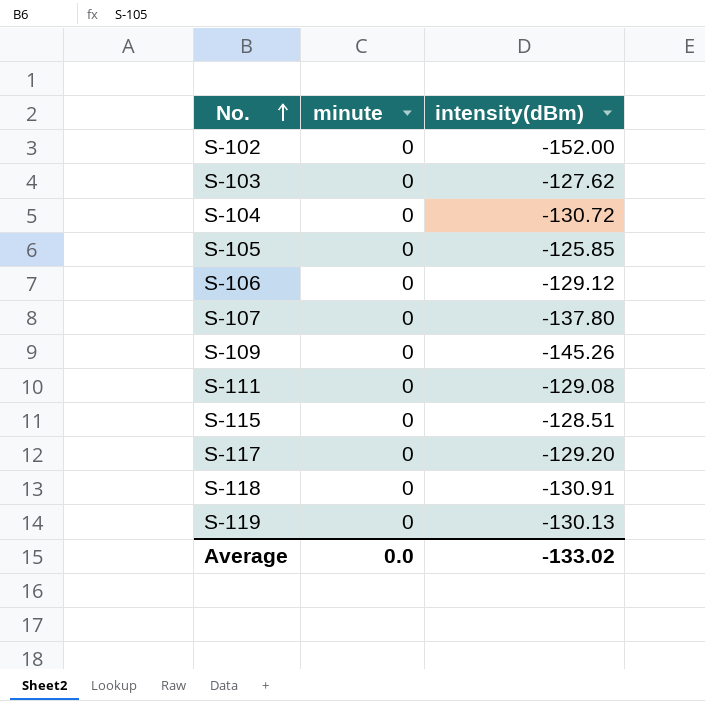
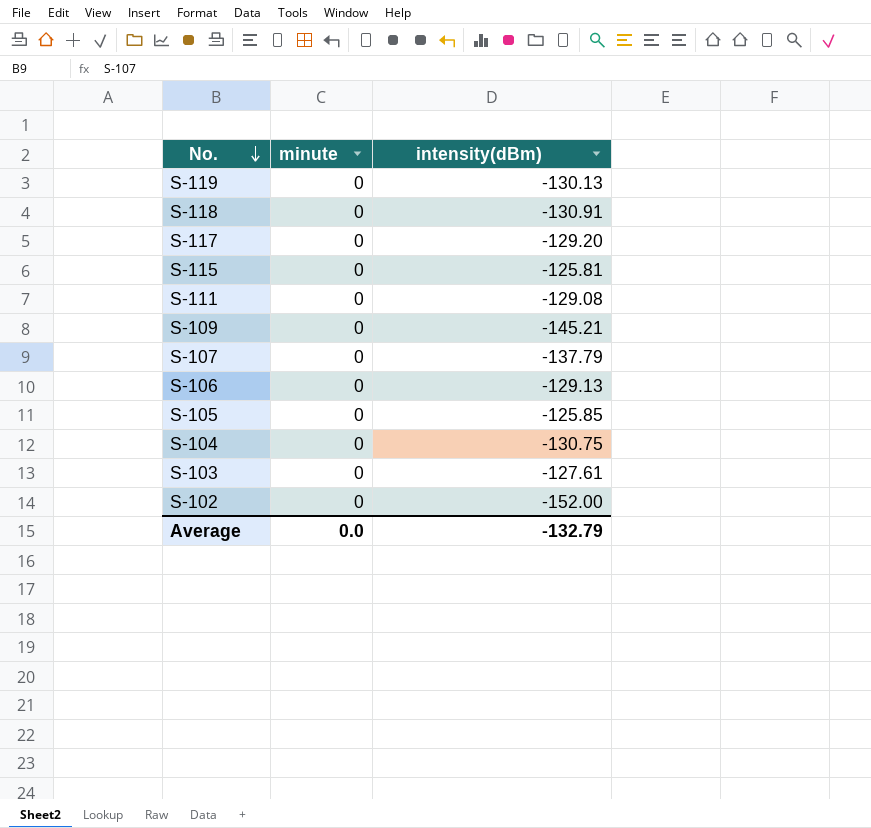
row order: No. ascending -> No. descending
S-115 | intensity(dBm): -128.51 -> -125.81
S-109 | intensity(dBm): -145.26 -> -145.21
S-107 | intensity(dBm): -137.80 -> -137.79
S-106 | intensity(dBm): -129.12 -> -129.13
S-104 | intensity(dBm): -130.72 -> -130.75
S-103 | intensity(dBm): -127.62 -> -127.61
Average | intensity(dBm): -133.02 -> -132.79

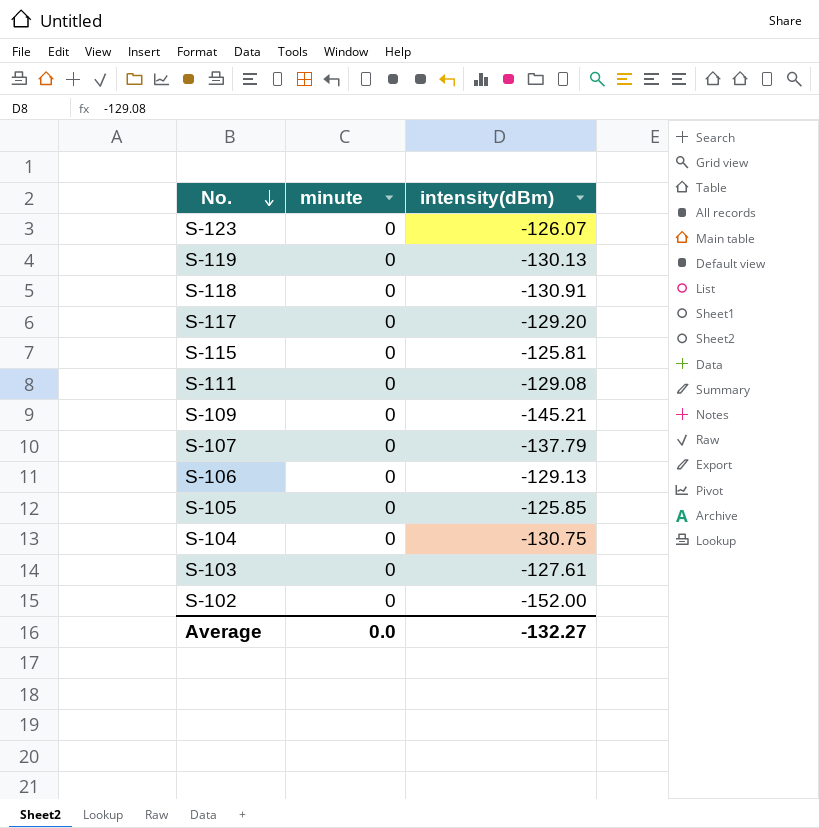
row S-123: none -> 0 | -126.07
Average | intensity(dBm): -132.79 -> -132.27

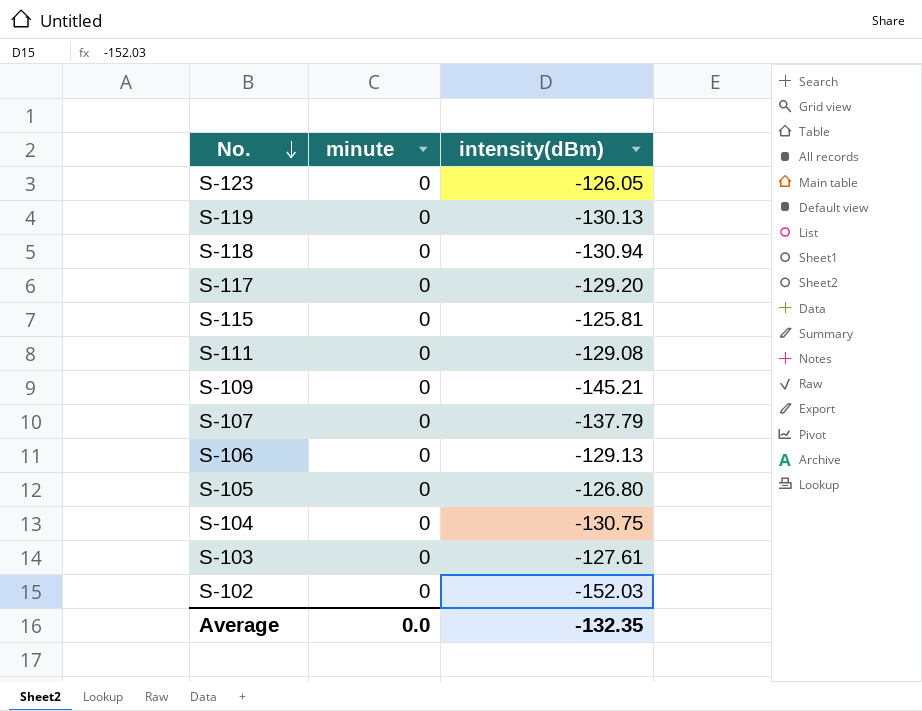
S-123 | intensity(dBm): -126.07 -> -126.05
S-118 | intensity(dBm): -130.91 -> -130.94
S-105 | intensity(dBm): -125.85 -> -126.80
S-102 | intensity(dBm): -152.00 -> -152.03
Average | intensity(dBm): -132.27 -> -132.35

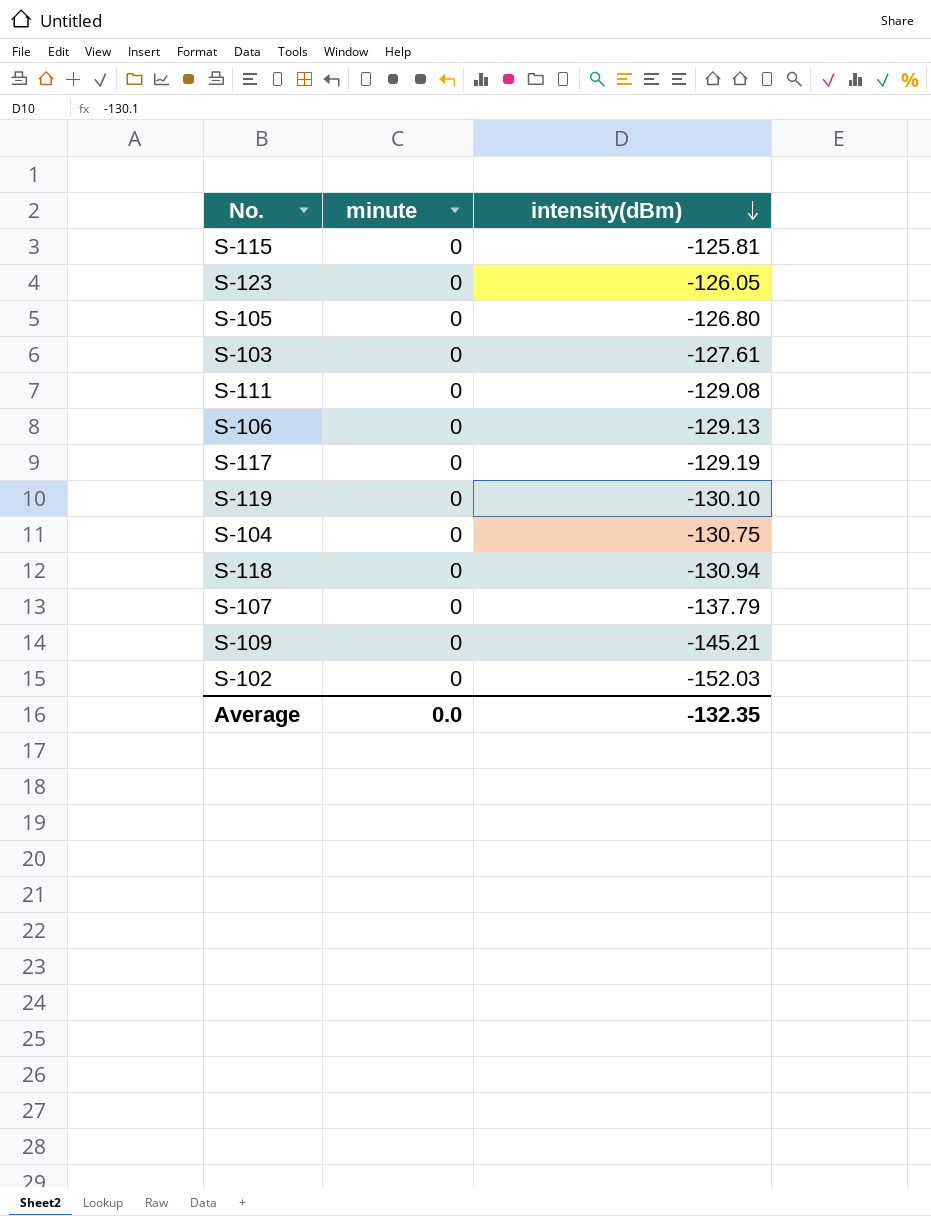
row order: No. descending -> intensity(dBm) descending
S-117 | intensity(dBm): -129.20 -> -129.19
S-119 | intensity(dBm): -130.13 -> -130.10

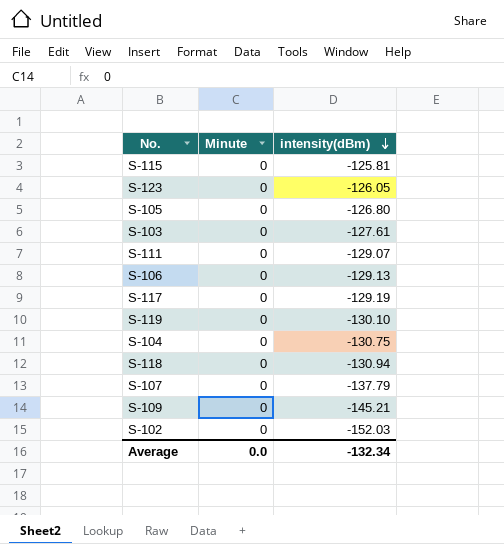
column name: minute -> Minute
S-111 | intensity(dBm): -129.08 -> -129.07
Average | intensity(dBm): -132.35 -> -132.34

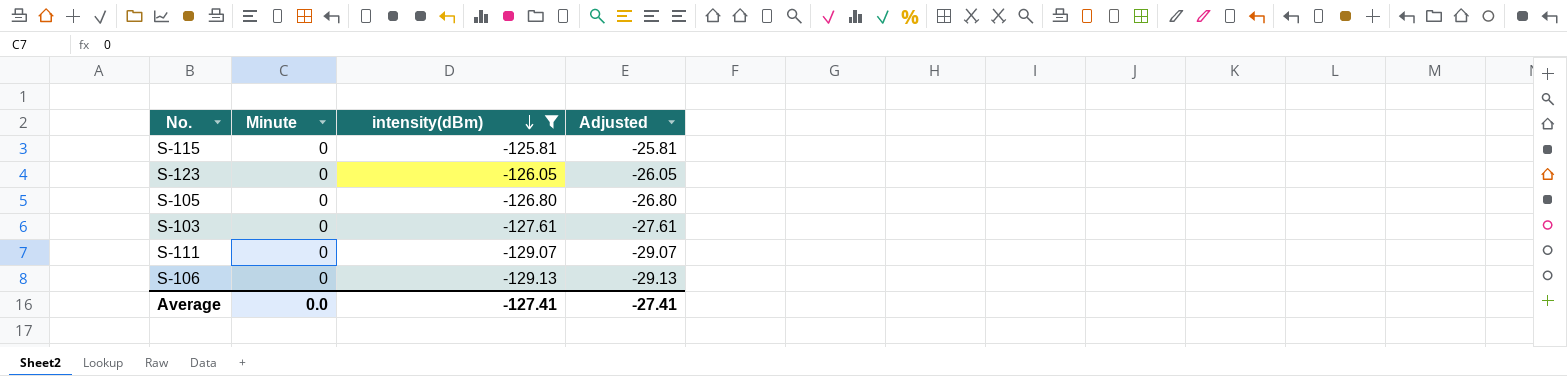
filter: none -> intensity(dBm) >= -129.13
column Adjusted | formula: none -> [intensity(dBm)] + 100
Average | intensity(dBm): -132.34 -> -127.41

